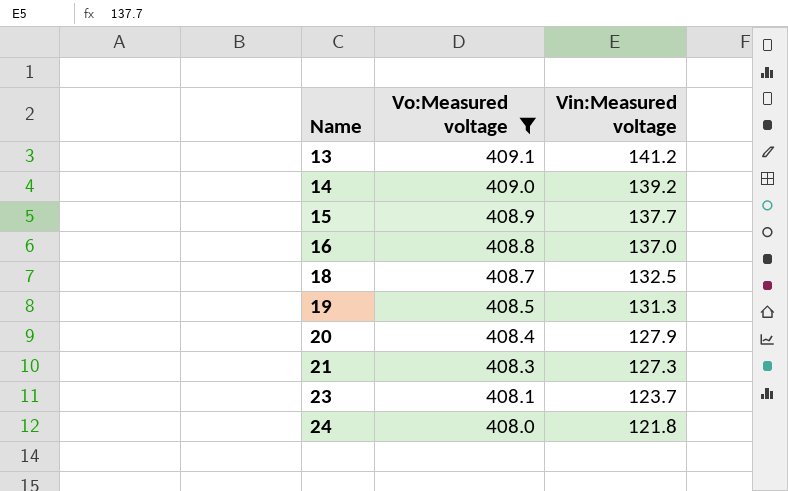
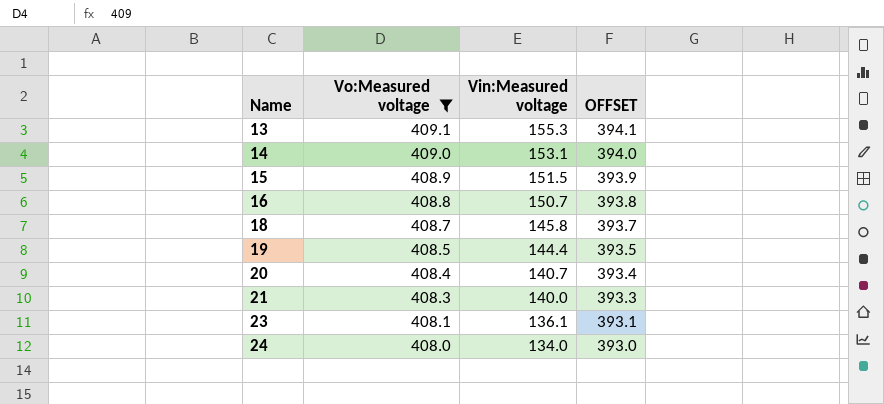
column OFFSET | formula: none -> [Vo:Measured voltage] - 15
13 | Vin:Measured voltage: 141.2 -> 155.3
14 | Vin:Measured voltage: 139.2 -> 153.1
15 | Vin:Measured voltage: 137.7 -> 151.5
16 | Vin:Measured voltage: 137.0 -> 150.7
18 | Vin:Measured voltage: 132.5 -> 145.8
19 | Vin:Measured voltage: 131.3 -> 144.4
20 | Vin:Measured voltage: 127.9 -> 140.7
21 | Vin:Measured voltage: 127.3 -> 140.0
23 | Vin:Measured voltage: 123.7 -> 136.1
24 | Vin:Measured voltage: 121.8 -> 134.0

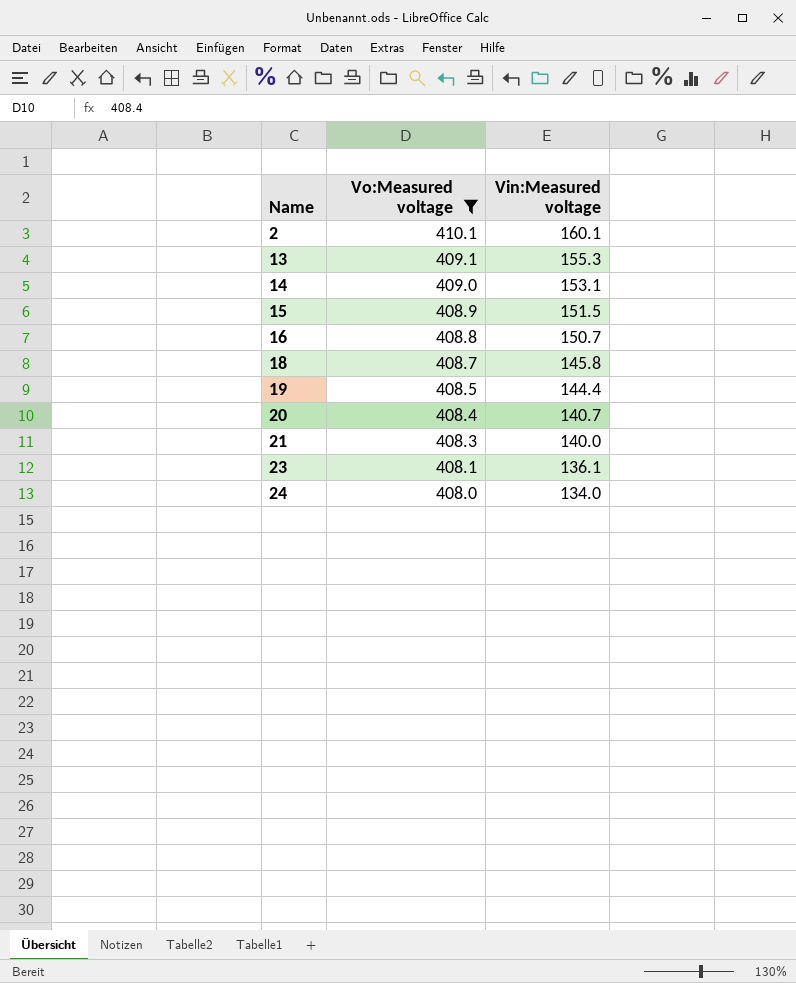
column OFFSET | formula: [Vo:Measured voltage] - 15 -> none
row 2: none -> 410.1 | 160.1

